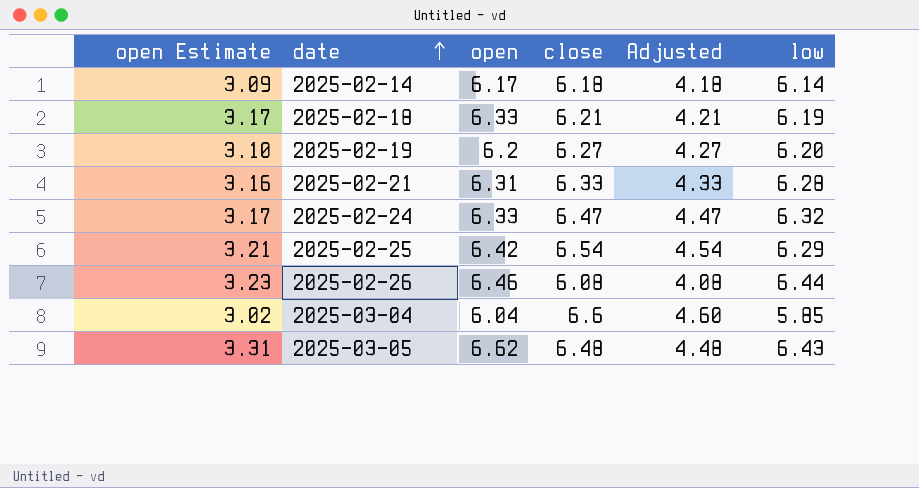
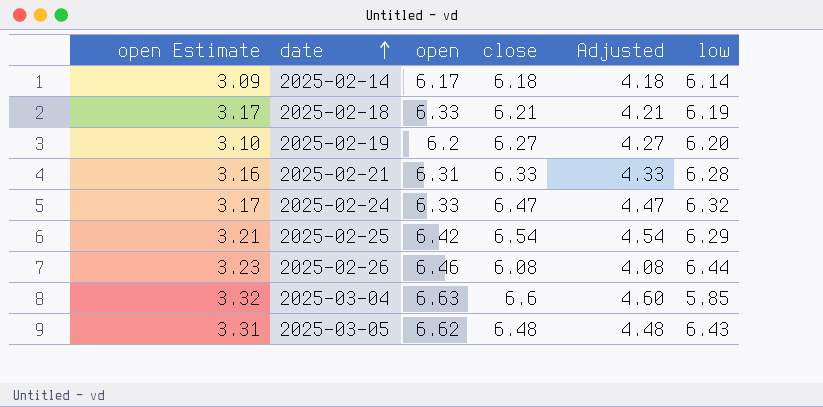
2025-03-04 | open Estimate: 3.02 -> 3.32
2025-03-04 | open: 6.04 -> 6.63

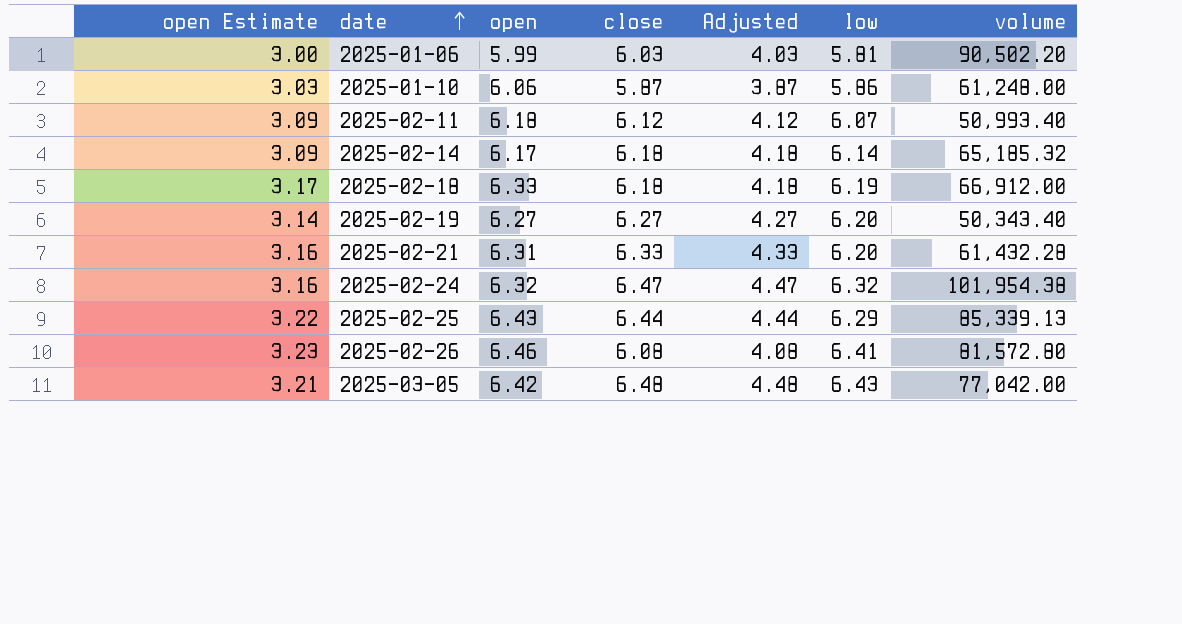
column volume | position: none -> 7
row 2025-03-04: 3.32 | 6.63 | 6.6 | 4.60 | 5.85 -> none
row 2025-01-06: none -> 3.00 | 5.99 | 6.03 | 4.03 | 5.81 | 90,502.20
row 2025-01-10: none -> 3.03 | 6.06 | 5.87 | 3.87 | 5.86 | 61,248.00
row 2025-02-11: none -> 3.09 | 6.18 | 6.12 | 4.12 | 6.07 | 50,993.40
2025-02-18 | close: 6.21 -> 6.18
2025-02-18 | Adjusted: 4.21 -> 4.18
2025-02-19 | open Estimate: 3.10 -> 3.14
2025-02-19 | open: 6.2 -> 6.27
2025-02-21 | low: 6.28 -> 6.20
2025-02-24 | open Estimate: 3.17 -> 3.16
2025-02-24 | open: 6.33 -> 6.32
2025-02-25 | open Estimate: 3.21 -> 3.22
2025-02-25 | open: 6.42 -> 6.43
2025-02-25 | close: 6.54 -> 6.44
2025-02-25 | Adjusted: 4.54 -> 4.44
2025-02-26 | low: 6.44 -> 6.41
2025-03-05 | open Estimate: 3.31 -> 3.21
2025-03-05 | open: 6.62 -> 6.42

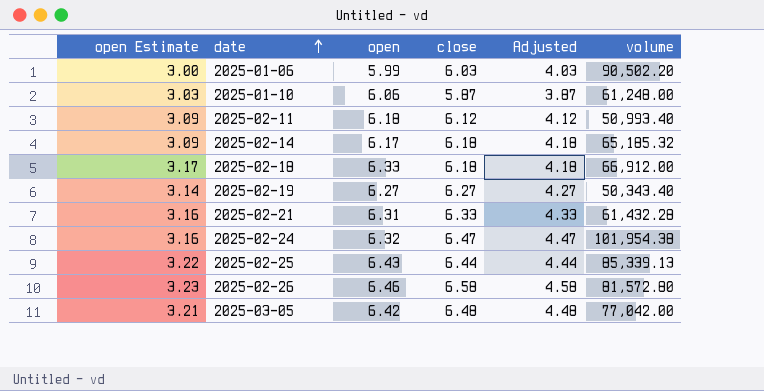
column low | position: 6 -> none
2025-02-26 | close: 6.08 -> 6.58
2025-02-26 | Adjusted: 4.08 -> 4.58

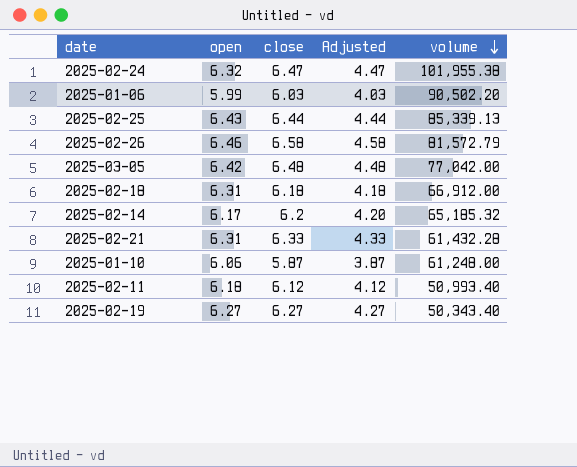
row order: date ascending -> volume descending
column open Estimate | formula: [open] * 0.5 -> none
2025-02-24 | volume: 101,954.38 -> 101,955.38
2025-02-26 | volume: 81,572.80 -> 81,572.79
2025-02-18 | open: 6.33 -> 6.31
2025-02-14 | close: 6.18 -> 6.2
2025-02-14 | Adjusted: 4.18 -> 4.20

